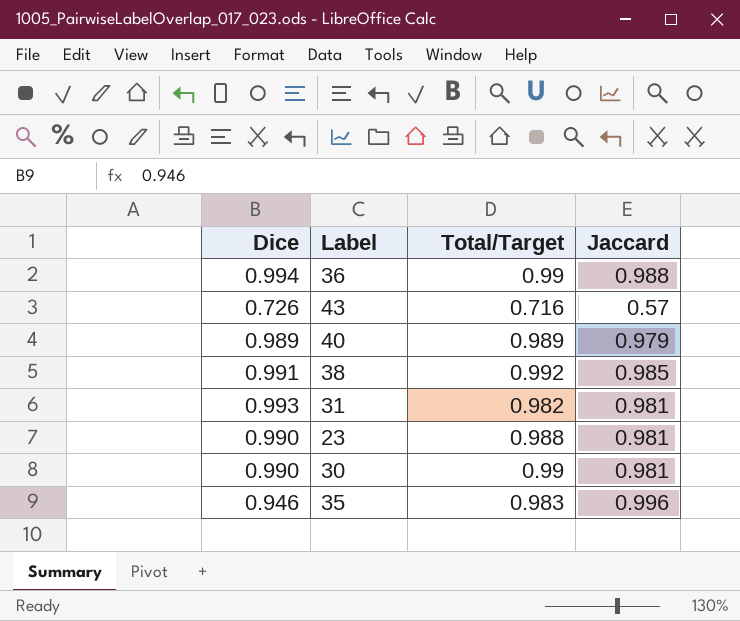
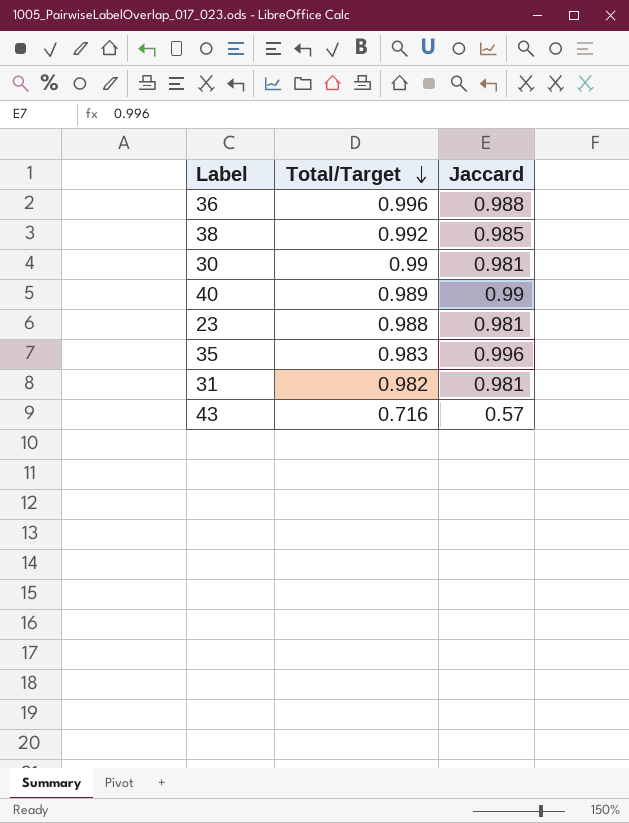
row order: none -> Total/Target descending
column Dice | position: 1 -> none
36 | Total/Target: 0.99 -> 0.996
40 | Jaccard: 0.979 -> 0.99

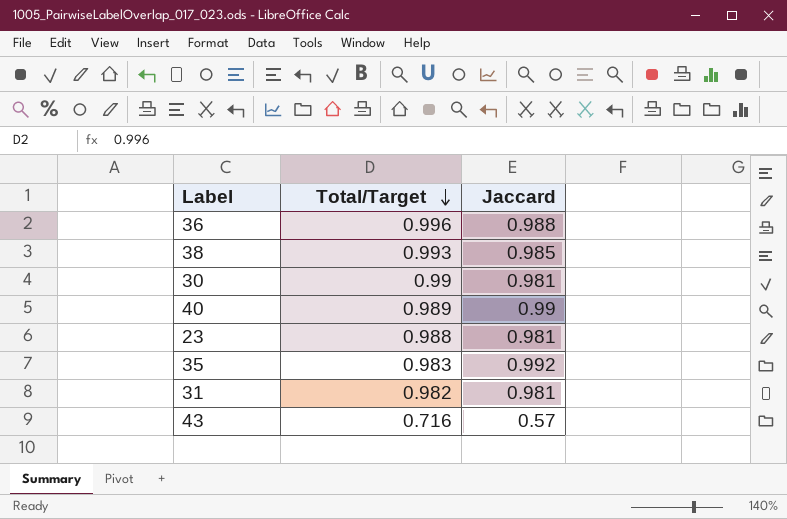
38 | Total/Target: 0.992 -> 0.993
35 | Jaccard: 0.996 -> 0.992

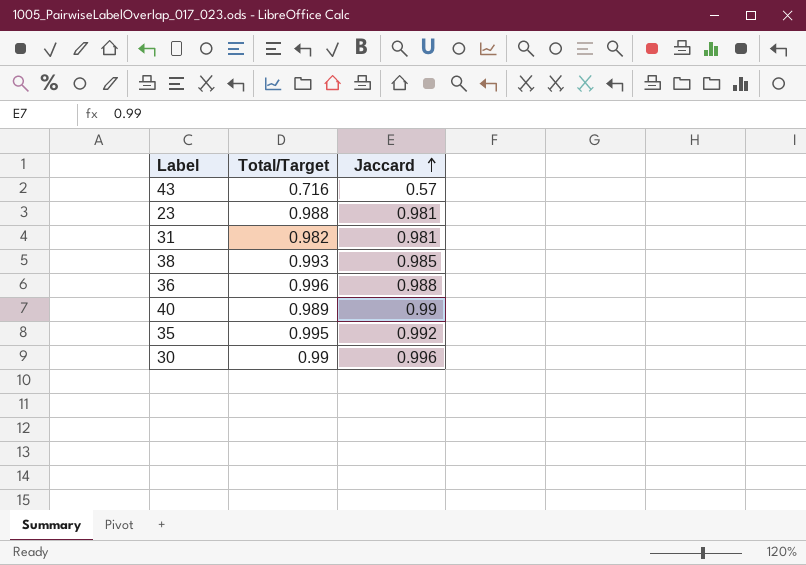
row order: Total/Target descending -> Jaccard ascending
35 | Total/Target: 0.983 -> 0.995
30 | Jaccard: 0.981 -> 0.996

